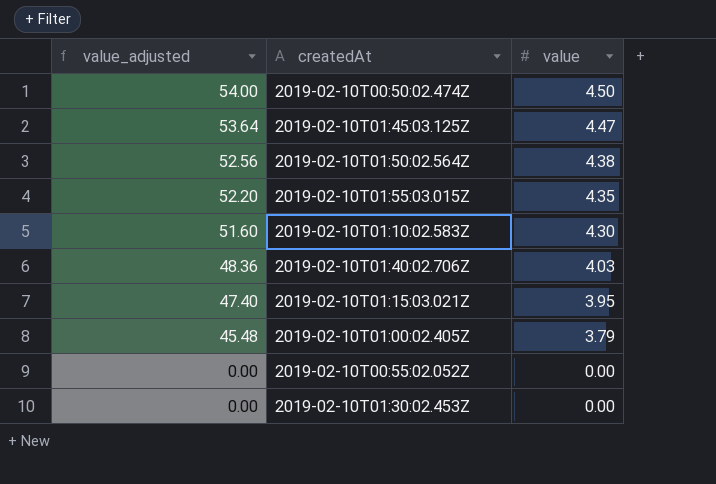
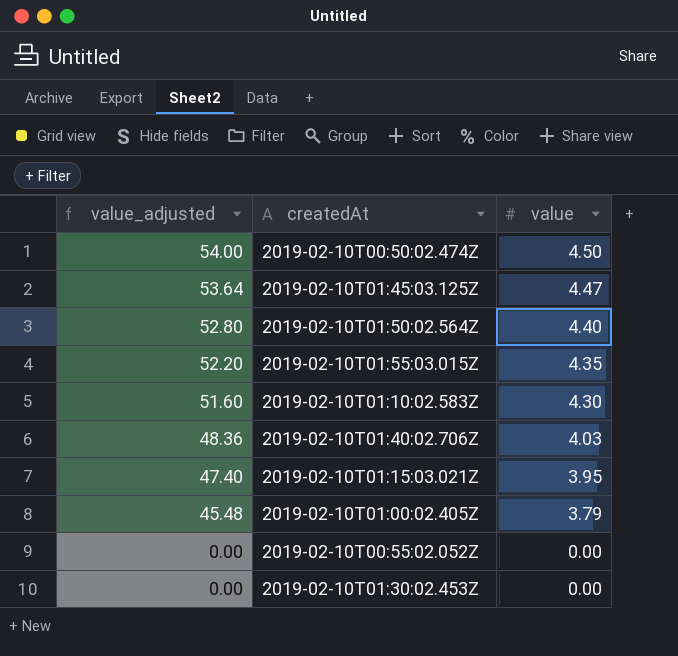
2019-02-10T01:50:02.564Z | value_adjusted: 52.56 -> 52.80
2019-02-10T01:50:02.564Z | value: 4.38 -> 4.40

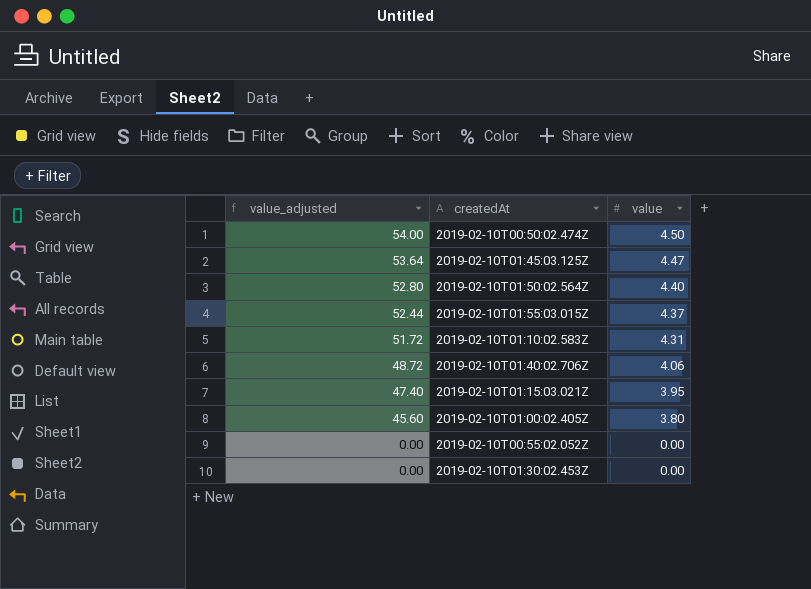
2019-02-10T01:55:03.015Z | value_adjusted: 52.20 -> 52.44
2019-02-10T01:55:03.015Z | value: 4.35 -> 4.37
2019-02-10T01:10:02.583Z | value_adjusted: 51.60 -> 51.72
2019-02-10T01:10:02.583Z | value: 4.30 -> 4.31
2019-02-10T01:40:02.706Z | value_adjusted: 48.36 -> 48.72
2019-02-10T01:40:02.706Z | value: 4.03 -> 4.06
2019-02-10T01:00:02.405Z | value_adjusted: 45.48 -> 45.60
2019-02-10T01:00:02.405Z | value: 3.79 -> 3.80

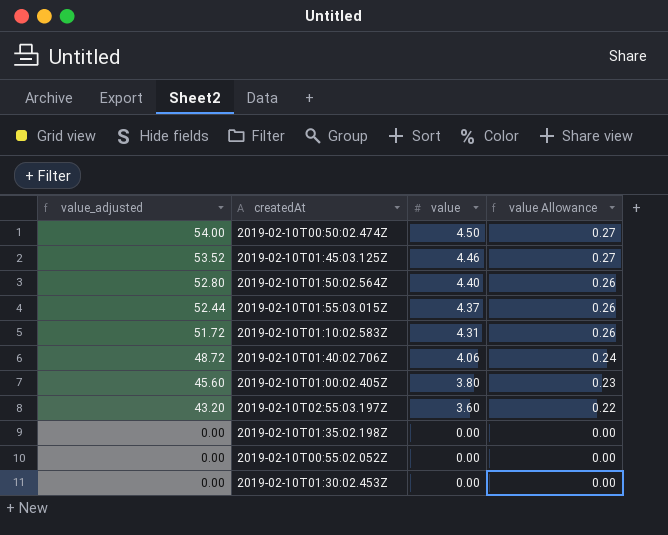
column value Allowance | formula: none -> [value] * 0.06
row 2019-02-10T01:15:03.021Z: 47.40 | 3.95 -> none
2019-02-10T01:45:03.125Z | value_adjusted: 53.64 -> 53.52
2019-02-10T01:45:03.125Z | value: 4.47 -> 4.46
row 2019-02-10T02:55:03.197Z: none -> 43.20 | 3.60 | 0.22
row 2019-02-10T01:35:02.198Z: none -> 0.00 | 0.00 | 0.00

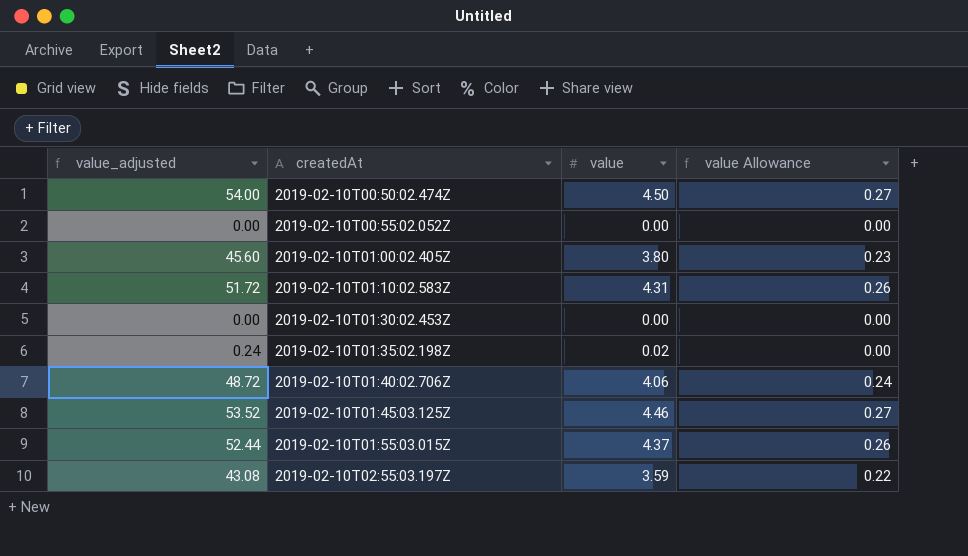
row order: value_adjusted descending -> createdAt ascending
row 2019-02-10T01:50:02.564Z: 52.80 | 4.40 | 0.26 -> none
2019-02-10T01:35:02.198Z | value_adjusted: 0.00 -> 0.24
2019-02-10T01:35:02.198Z | value: 0.00 -> 0.02
2019-02-10T02:55:03.197Z | value_adjusted: 43.20 -> 43.08
2019-02-10T02:55:03.197Z | value: 3.60 -> 3.59

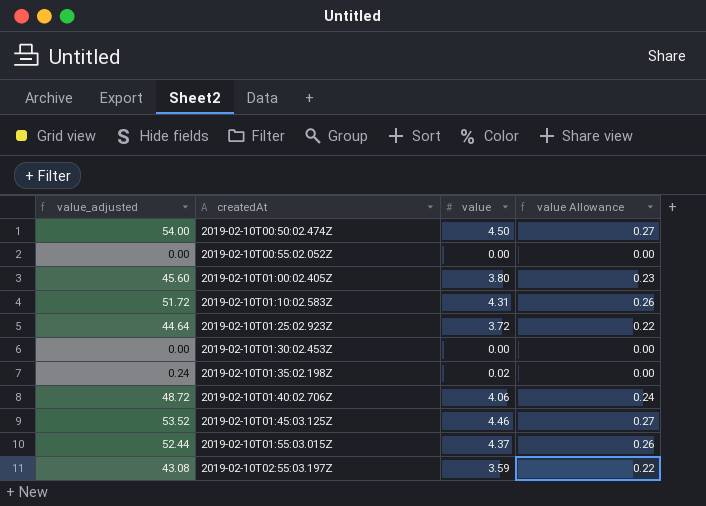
row 2019-02-10T01:25:02.923Z: none -> 44.64 | 3.72 | 0.22

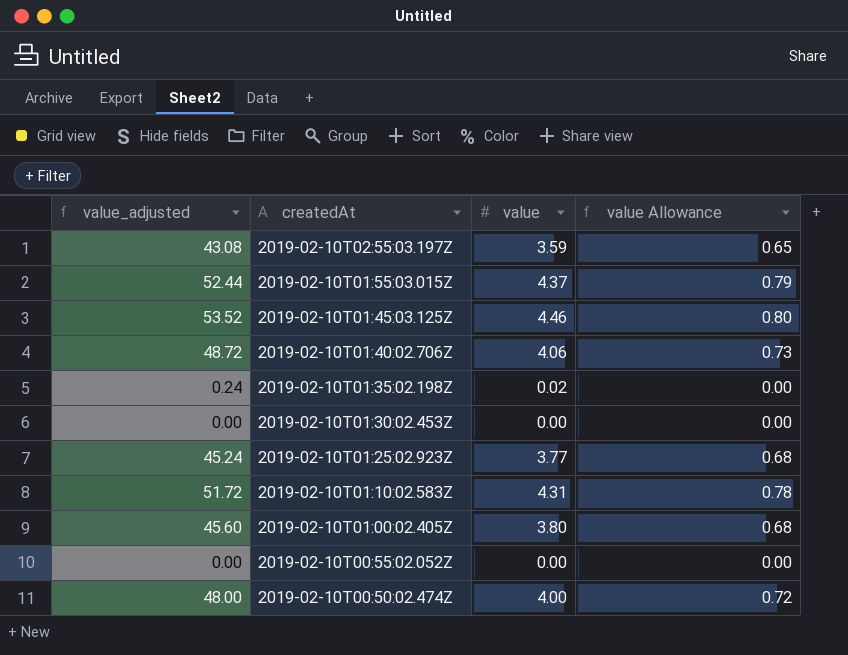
row order: createdAt ascending -> createdAt descending
column value Allowance | formula: [value] * 0.06 -> [value] * 0.18
2019-02-10T01:25:02.923Z | value_adjusted: 44.64 -> 45.24
2019-02-10T01:25:02.923Z | value: 3.72 -> 3.77
2019-02-10T00:50:02.474Z | value_adjusted: 54.00 -> 48.00
2019-02-10T00:50:02.474Z | value: 4.50 -> 4.00

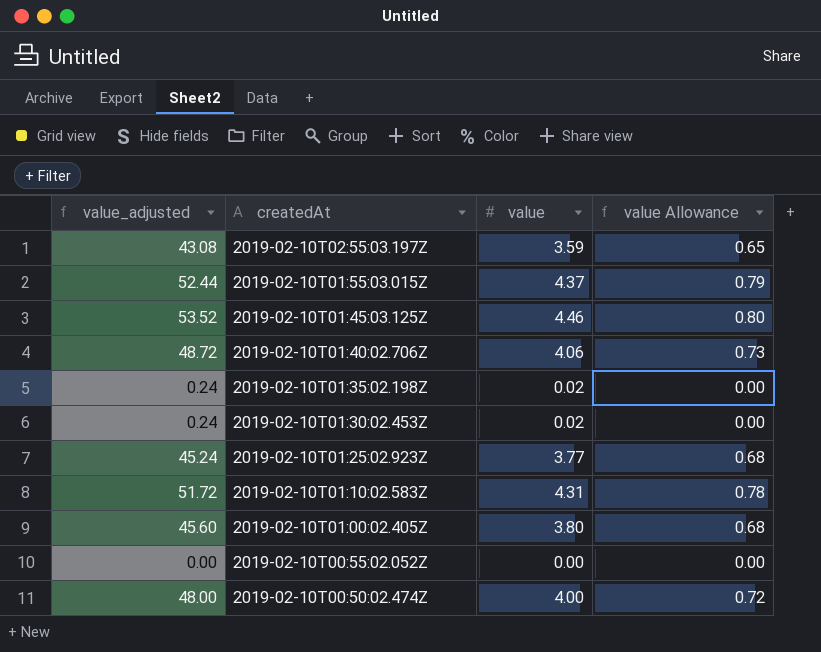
2019-02-10T01:30:02.453Z | value_adjusted: 0.00 -> 0.24
2019-02-10T01:30:02.453Z | value: 0.00 -> 0.02

